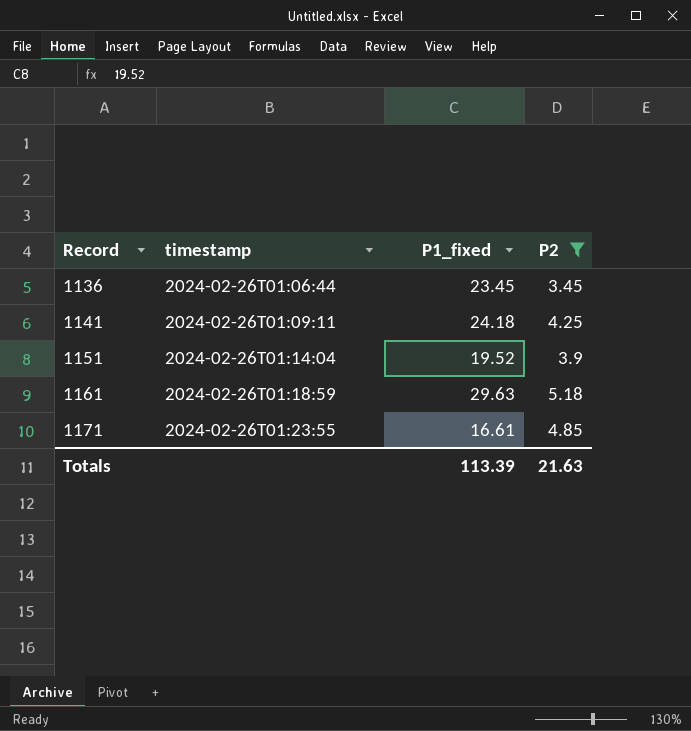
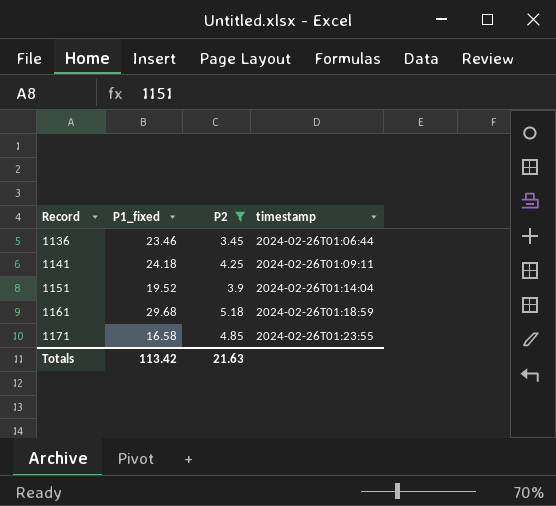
column timestamp | position: 2 -> 4
1136 | P1_fixed: 23.45 -> 23.46
1161 | P1_fixed: 29.63 -> 29.68
1171 | P1_fixed: 16.61 -> 16.58
Totals | P1_fixed: 113.39 -> 113.42

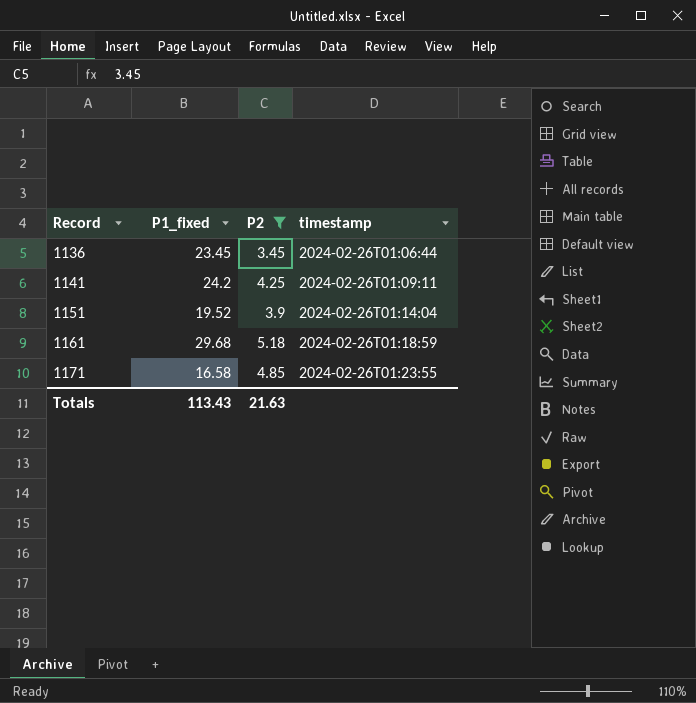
1136 | P1_fixed: 23.46 -> 23.45
1141 | P1_fixed: 24.18 -> 24.2
Totals | P1_fixed: 113.42 -> 113.43

